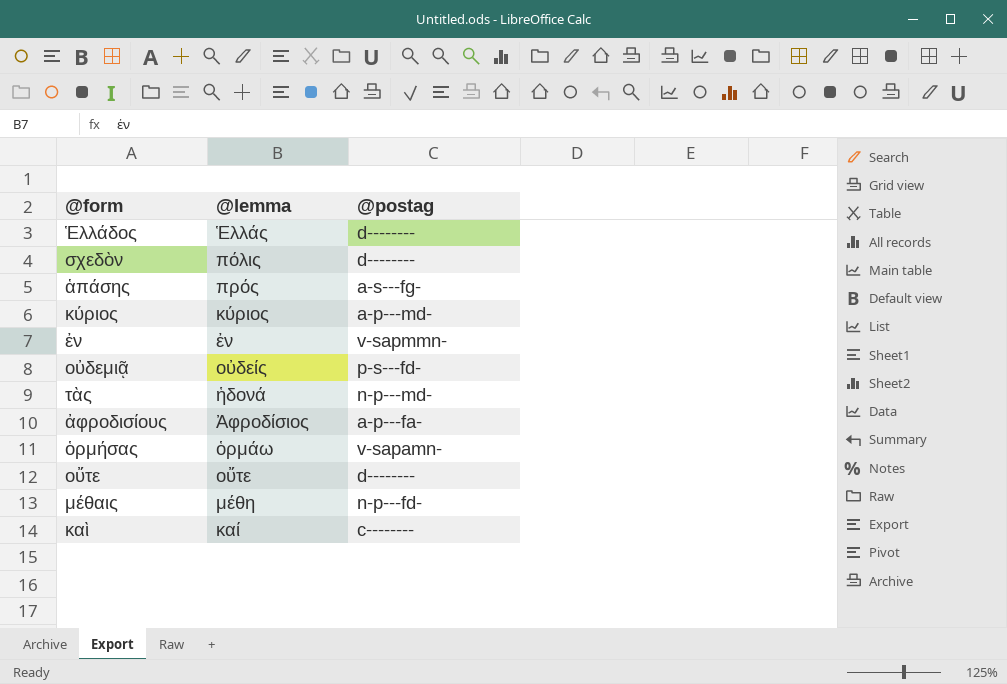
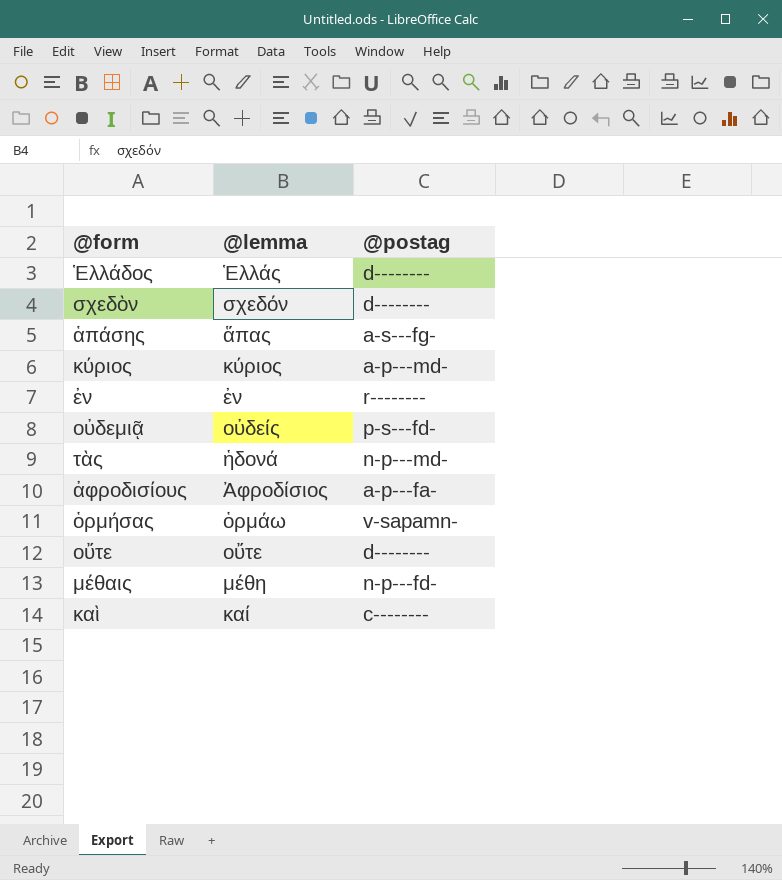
σχεδὸν | @lemma: πόλις -> σχεδόν
ἁπάσης | @lemma: πρός -> ἅπας
ἐν | @postag: v-sapmmn- -> r--------

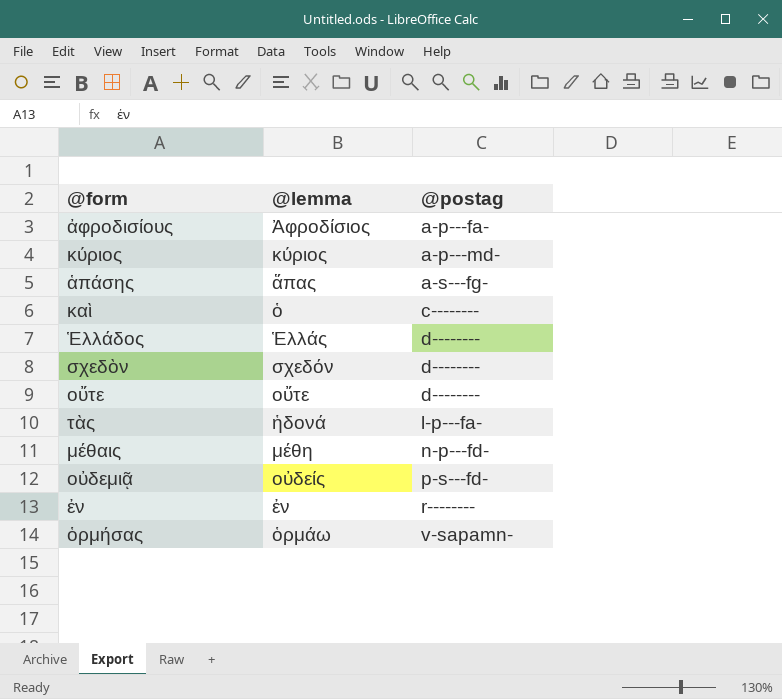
row order: none -> @postag ascending
καὶ | @lemma: καί -> ὁ
τὰς | @postag: n-p---md- -> l-p---fa-

